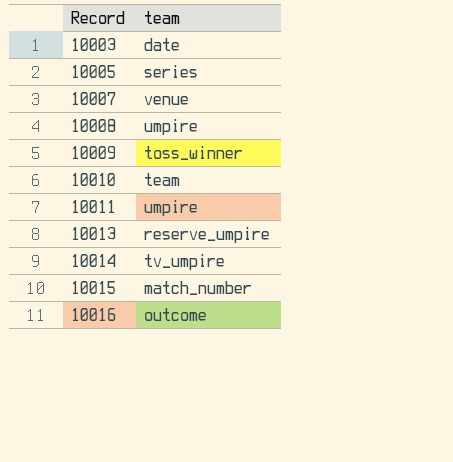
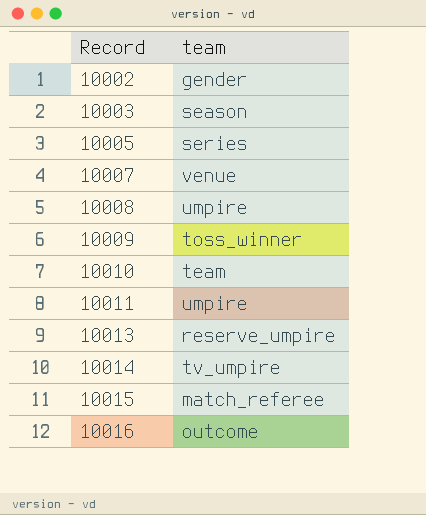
row 10002: none -> gender
10003 | team: date -> season
10015 | team: match_number -> match_referee

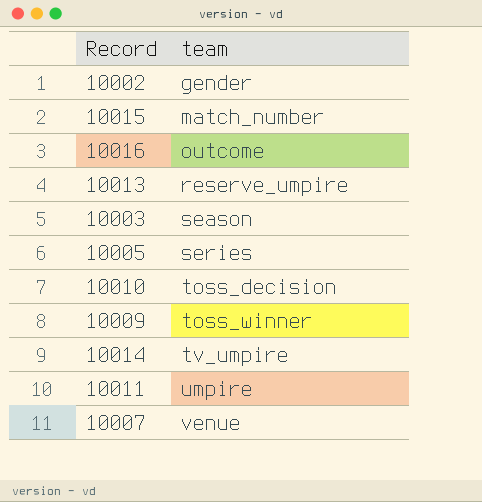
row order: Record ascending -> team ascending
row 10008: umpire -> none
10015 | team: match_referee -> match_number
10010 | team: team -> toss_decision

